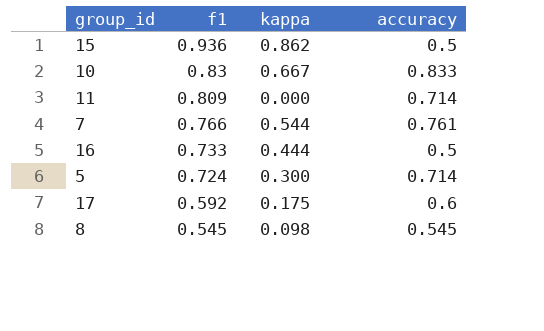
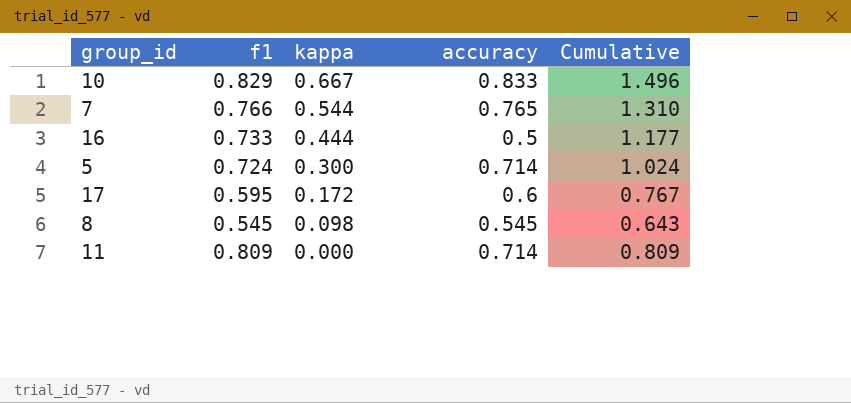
row order: f1 descending -> kappa descending
column Cumulative | formula: none -> [f1] + [kappa]
row 15: 0.936 | 0.862 | 0.5 -> none
10 | f1: 0.83 -> 0.829
7 | accuracy: 0.761 -> 0.765
17 | f1: 0.592 -> 0.595
17 | kappa: 0.175 -> 0.172

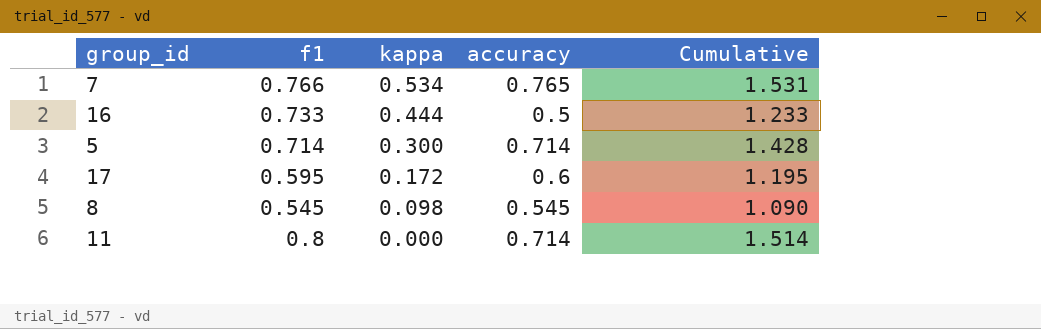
column Cumulative | formula: [f1] + [kappa] -> [f1] + [accuracy]
row 10: 0.829 | 0.667 | 0.833 | 1.496 -> none
7 | kappa: 0.544 -> 0.534
5 | f1: 0.724 -> 0.714
11 | f1: 0.809 -> 0.8

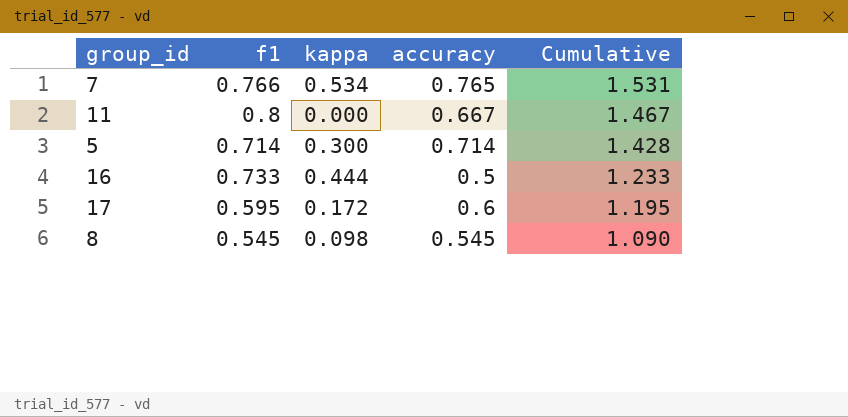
row order: kappa descending -> Cumulative descending
11 | accuracy: 0.714 -> 0.667
11 | Cumulative: 1.514 -> 1.467

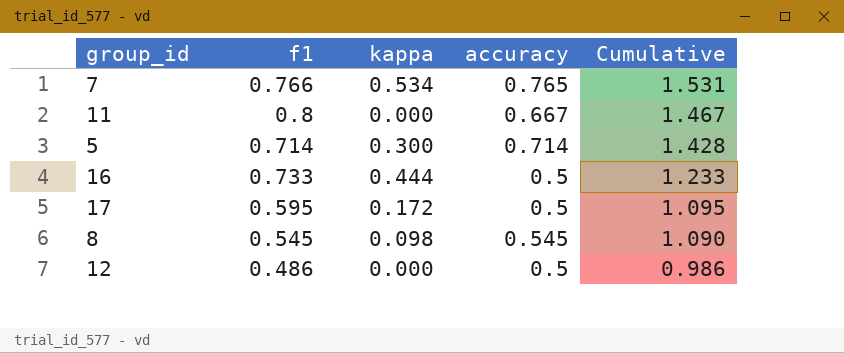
17 | accuracy: 0.6 -> 0.5
17 | Cumulative: 1.195 -> 1.095
row 12: none -> 0.486 | 0.000 | 0.5 | 0.986

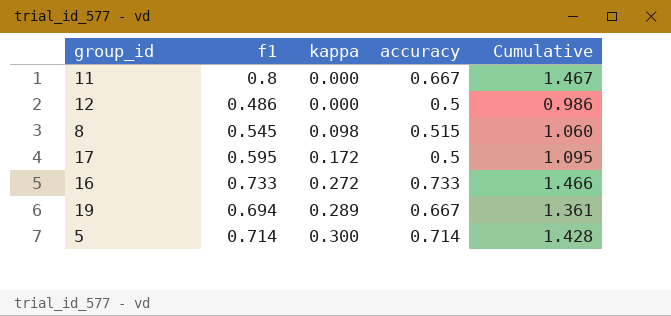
row order: Cumulative descending -> kappa ascending
row 7: 0.766 | 0.534 | 0.765 | 1.531 -> none
8 | accuracy: 0.545 -> 0.515
8 | Cumulative: 1.090 -> 1.060
16 | kappa: 0.444 -> 0.272
16 | accuracy: 0.5 -> 0.733
16 | Cumulative: 1.233 -> 1.466
row 19: none -> 0.694 | 0.289 | 0.667 | 1.361

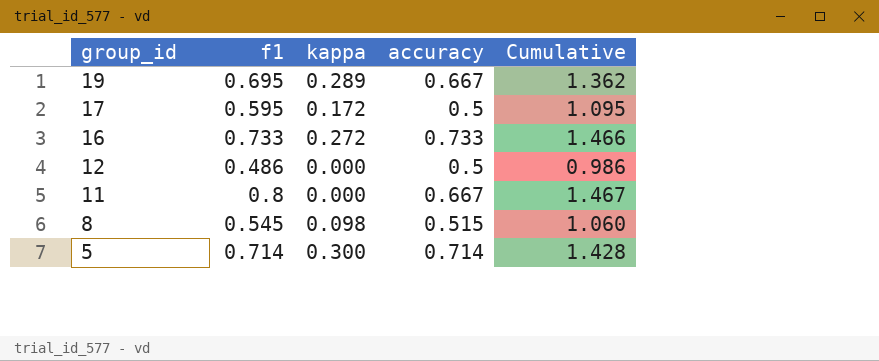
row order: kappa ascending -> group_id descending
19 | f1: 0.694 -> 0.695
19 | Cumulative: 1.361 -> 1.362

